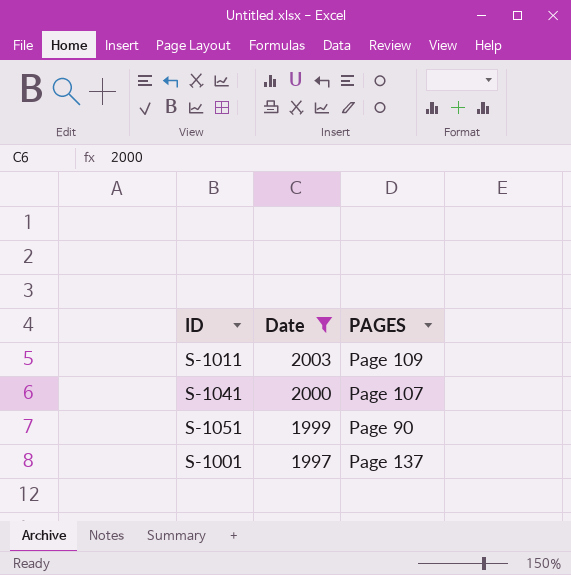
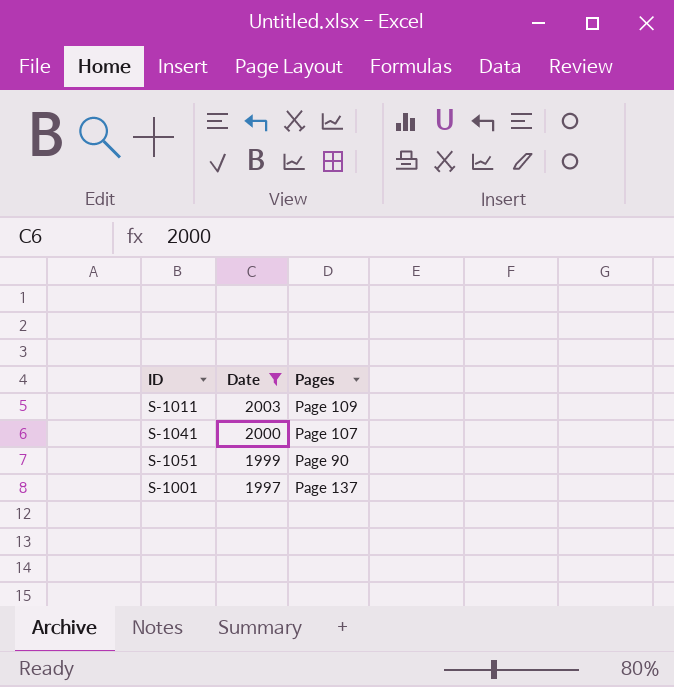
column name: PAGES -> Pages

